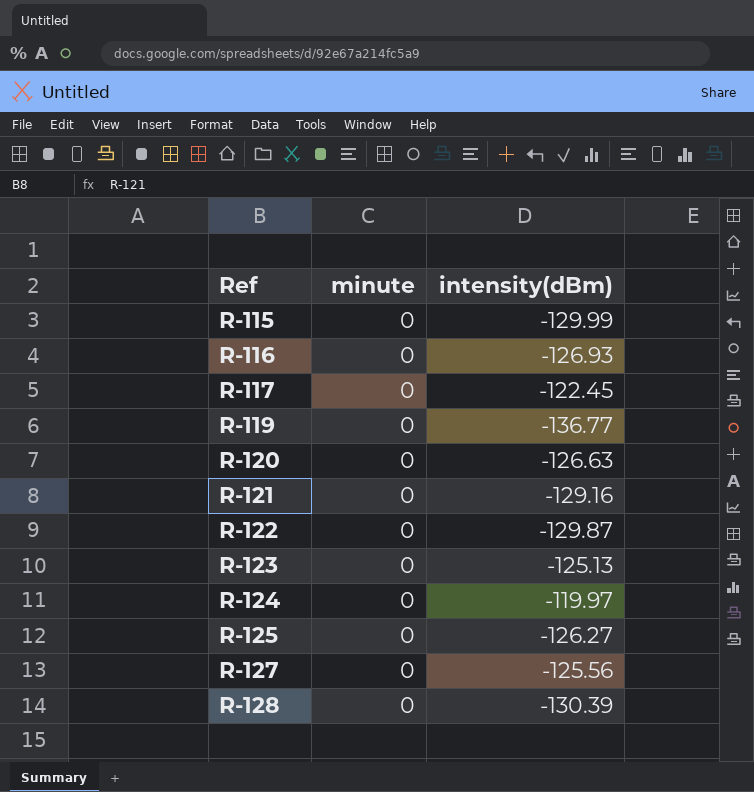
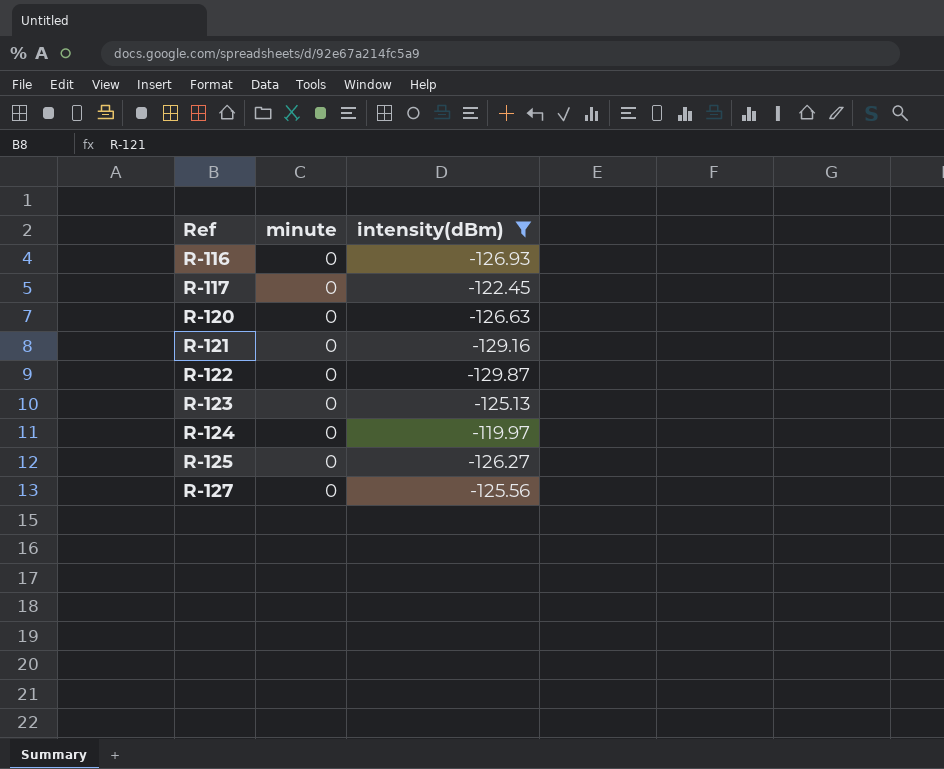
filter: none -> intensity(dBm) >= -129.87

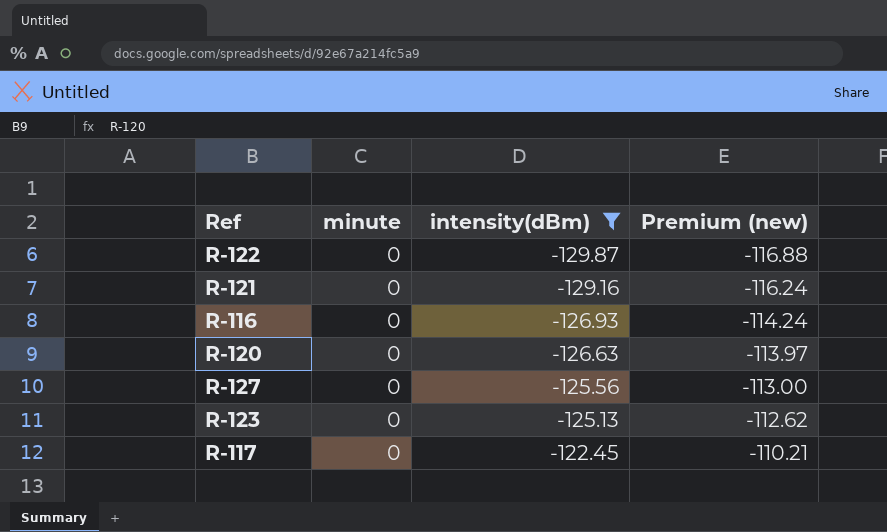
row order: Ref ascending -> intensity(dBm) ascending
column Premium (new) | formula: none -> [intensity(dBm)] * 0.9
row R-124: 0 | -119.97 -> none
row R-125: 0 | -126.27 -> none

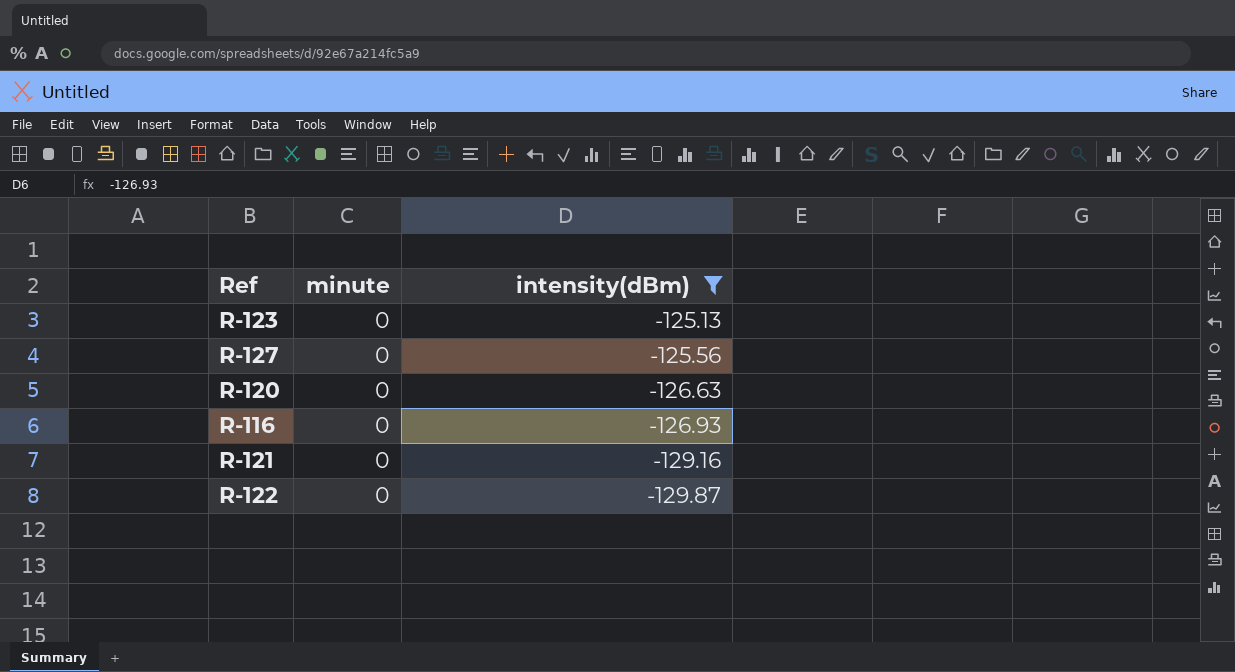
row order: intensity(dBm) ascending -> intensity(dBm) descending
column Premium (new) | formula: [intensity(dBm)] * 0.9 -> none
row R-117: 0 | -122.45 | -110.21 -> none

